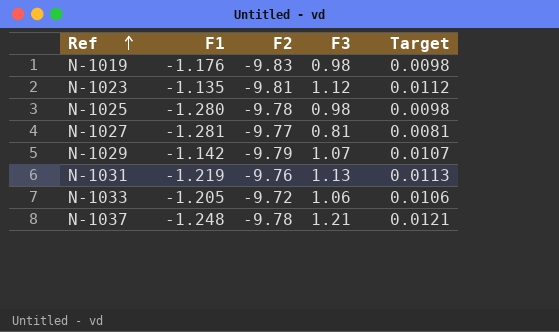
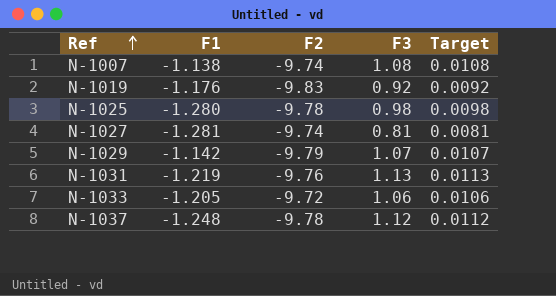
row N-1023: -1.135 | -9.81 | 1.12 | 0.0112 -> none
row N-1007: none -> -1.138 | -9.74 | 1.08 | 0.0108
N-1019 | F3: 0.98 -> 0.92
N-1019 | Target: 0.0098 -> 0.0092
N-1027 | F2: -9.77 -> -9.74
N-1037 | F3: 1.21 -> 1.12
N-1037 | Target: 0.0121 -> 0.0112

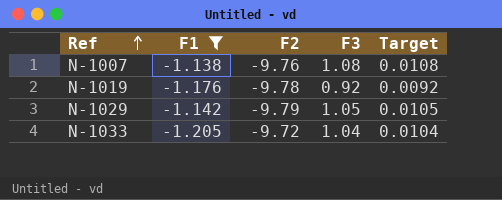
filter: none -> F1 >= -1.205
N-1007 | F2: -9.74 -> -9.76
N-1019 | F2: -9.83 -> -9.78
N-1029 | F3: 1.07 -> 1.05
N-1029 | Target: 0.0107 -> 0.0105
N-1033 | F3: 1.06 -> 1.04
N-1033 | Target: 0.0106 -> 0.0104

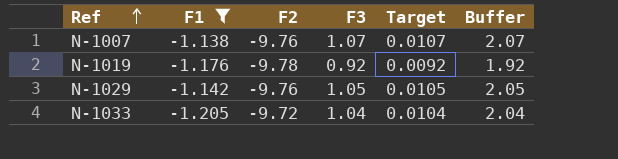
column Buffer | formula: none -> [F3] + 1
N-1007 | F3: 1.08 -> 1.07
N-1007 | Target: 0.0108 -> 0.0107
N-1029 | F2: -9.79 -> -9.76

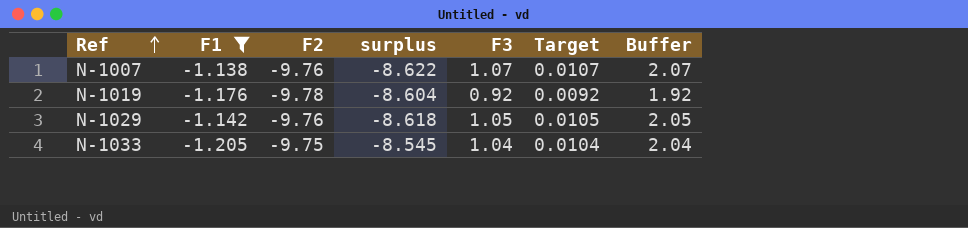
column surplus | formula: none -> [F2] - [F1]
N-1033 | F2: -9.72 -> -9.75

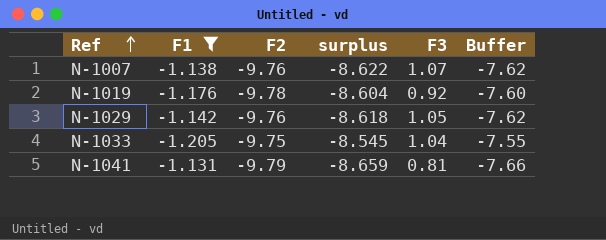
column Target | formula: [F3] * 0.01 -> none
column Buffer | formula: [F3] + 1 -> [surplus] + 1
row N-1041: none -> -1.131 | -9.79 | -8.659 | 0.81 | -7.66

